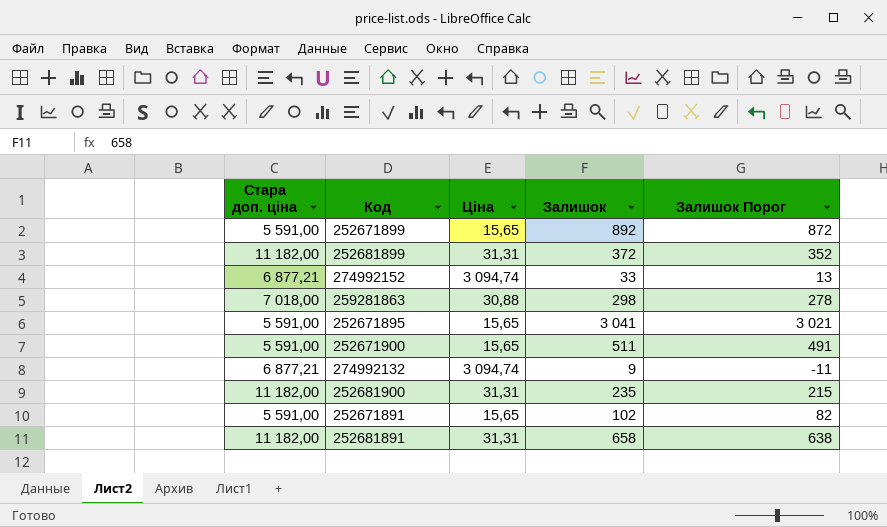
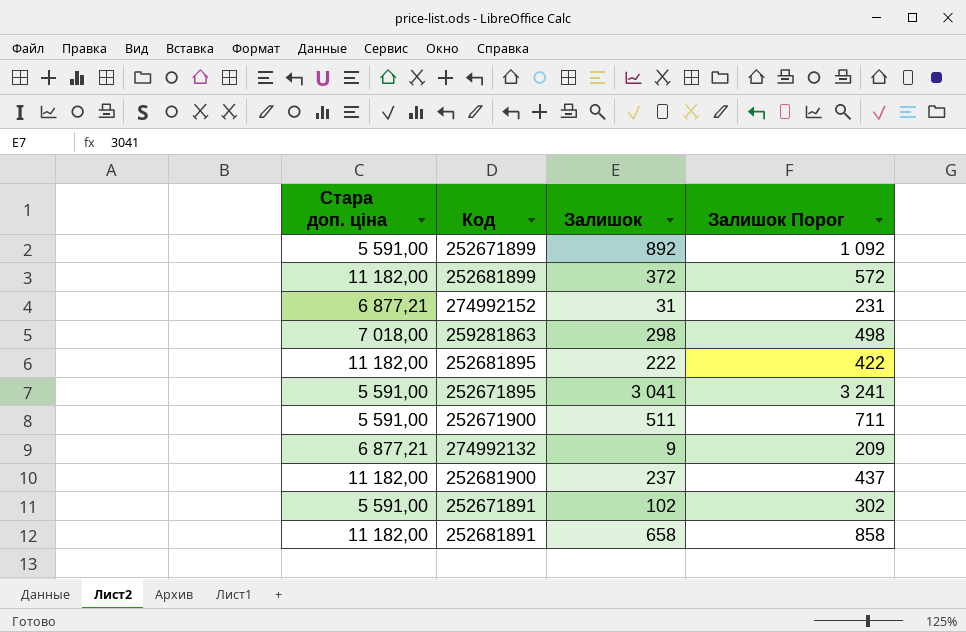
column Ціна | position: 3 -> none
column Залишок Порог | formula: [Залишок] - 20 -> [Залишок] + 200
274992152 | Залишок: 33 -> 31
row 252681895: none -> 11 182,00 | 222 | 422
252681900 | Залишок: 235 -> 237

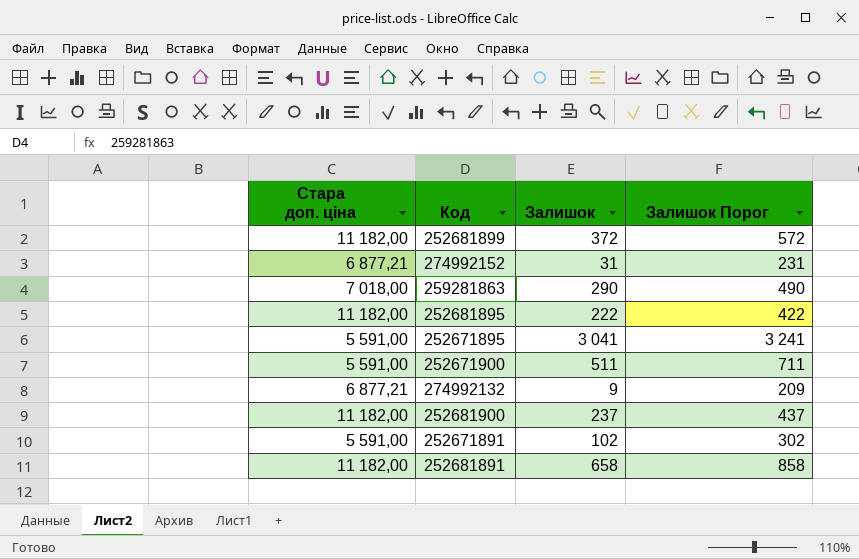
row 252671899: 5 591,00 | 892 | 1 092 -> none
259281863 | Залишок: 298 -> 290
259281863 | Залишок Порог: 498 -> 490

